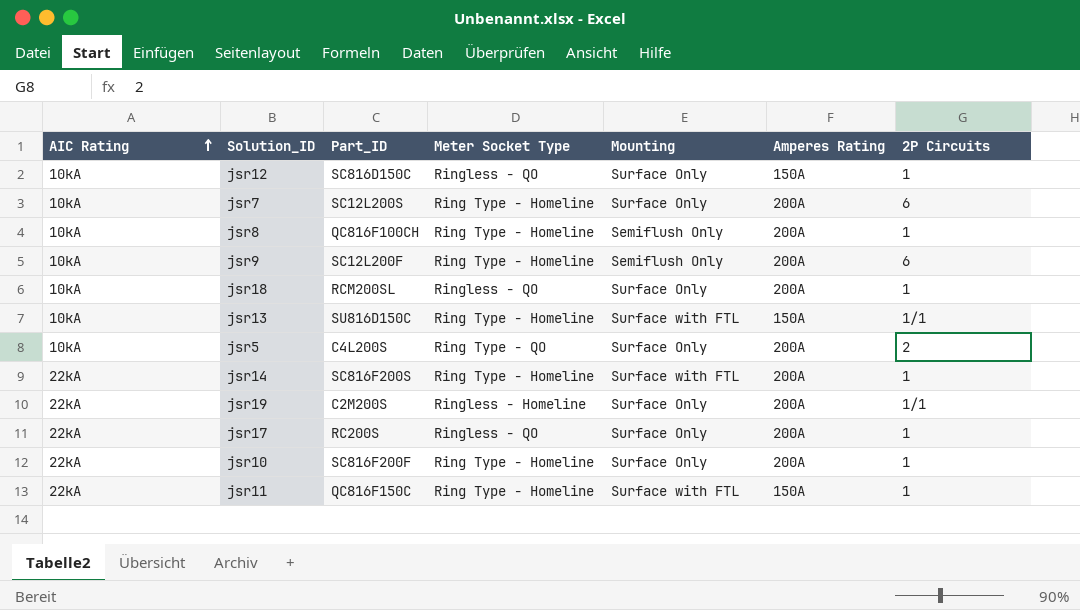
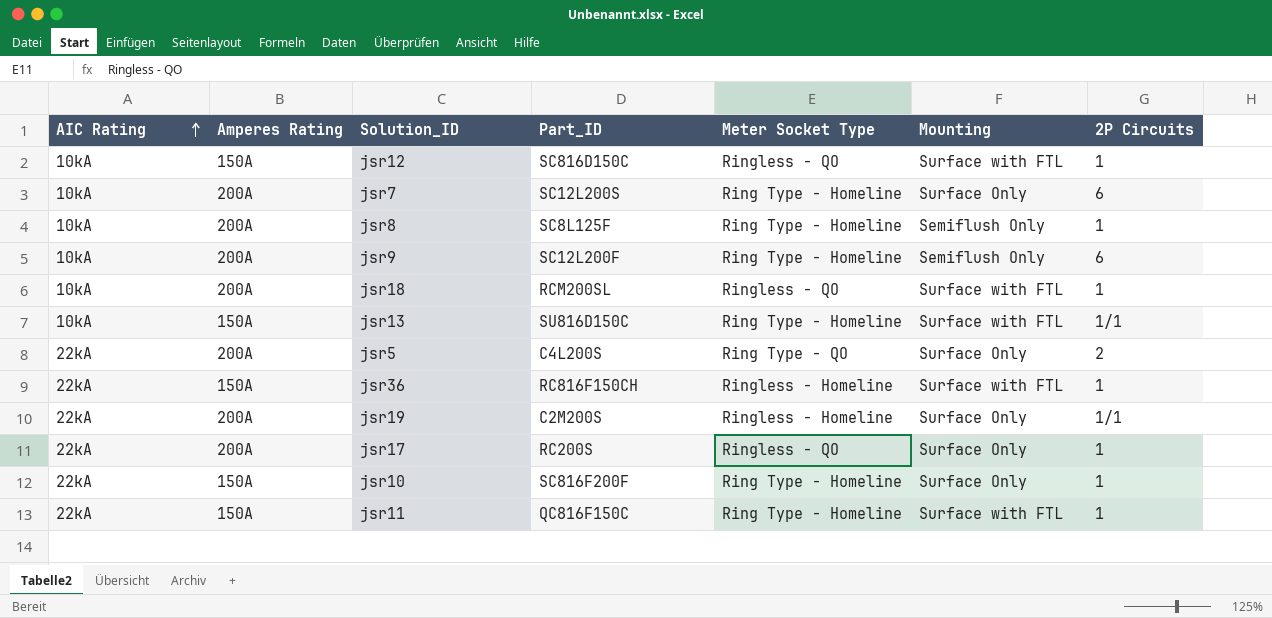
column Amperes Rating | position: 6 -> 2
row jsr14: 22kA | SC816F200S | Ring Type - Homeline | Surface with FTL | 200A | 1 -> none
jsr12 | Mounting: Surface Only -> Surface with FTL
jsr8 | Part_ID: QC816F100CH -> SC8L125F
jsr18 | Mounting: Surface Only -> Surface with FTL
jsr5 | AIC Rating: 10kA -> 22kA
row jsr36: none -> 22kA | 150A | RC816F150CH | Ringless - Homeline | Surface with FTL | 1
jsr10 | Amperes Rating: 200A -> 150A

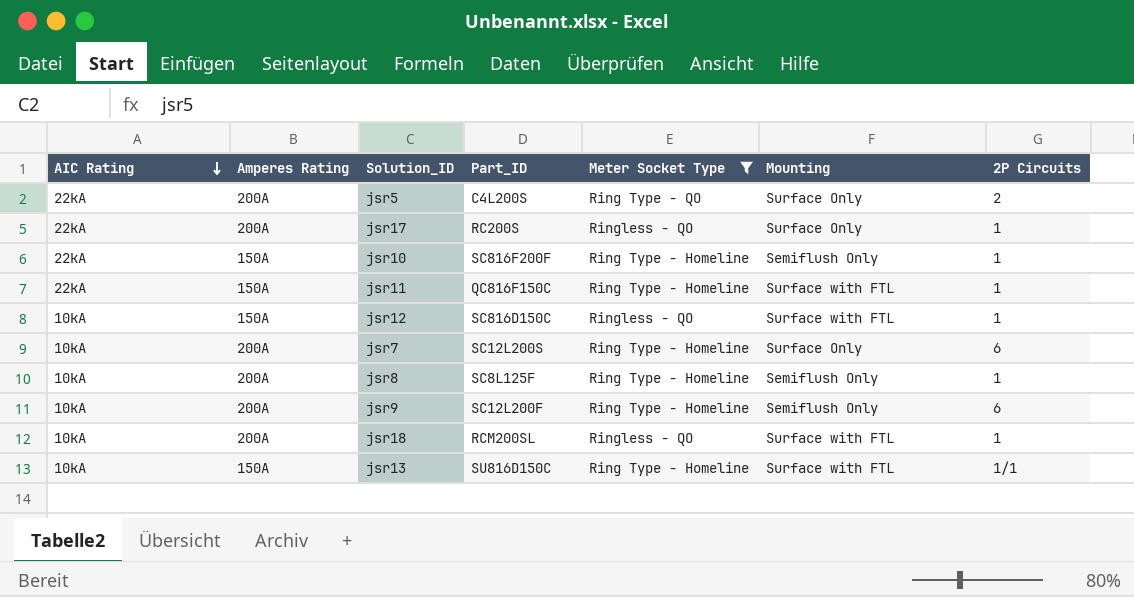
filter: none -> Meter Socket Type != Ringless - Homeline
row order: AIC Rating ascending -> AIC Rating descending
jsr10 | Mounting: Surface Only -> Semiflush Only

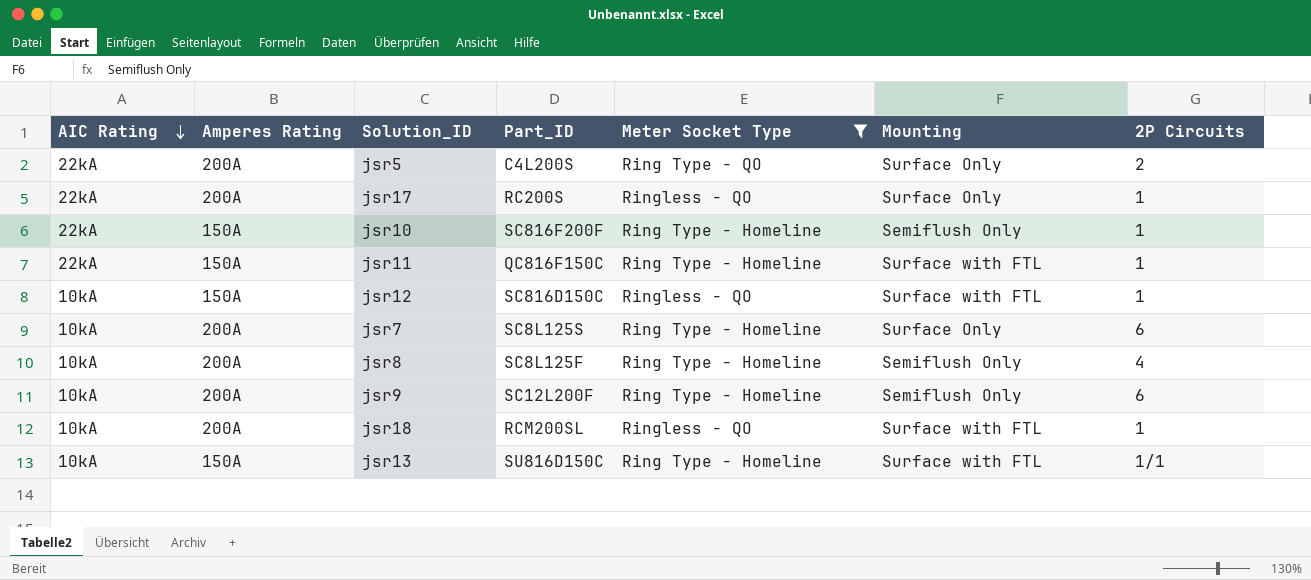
jsr7 | Part_ID: SC12L200S -> SC8L125S
jsr8 | 2P Circuits: 1 -> 4

